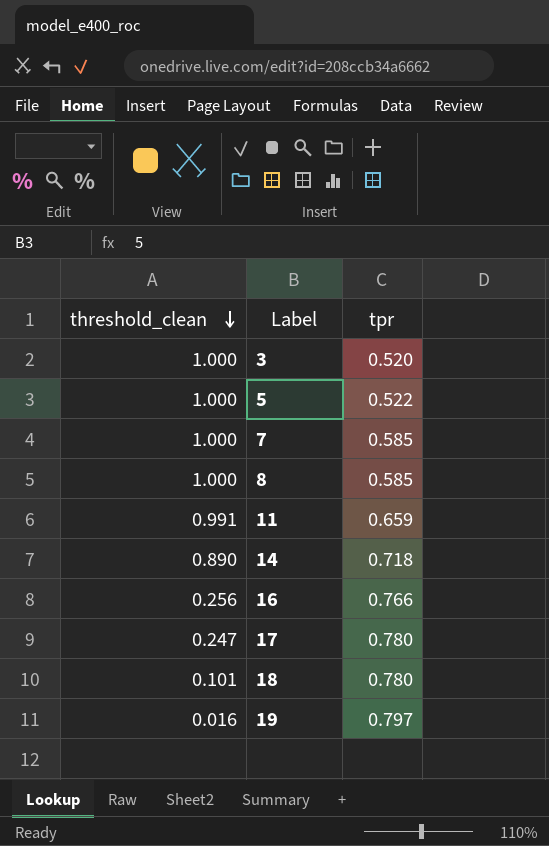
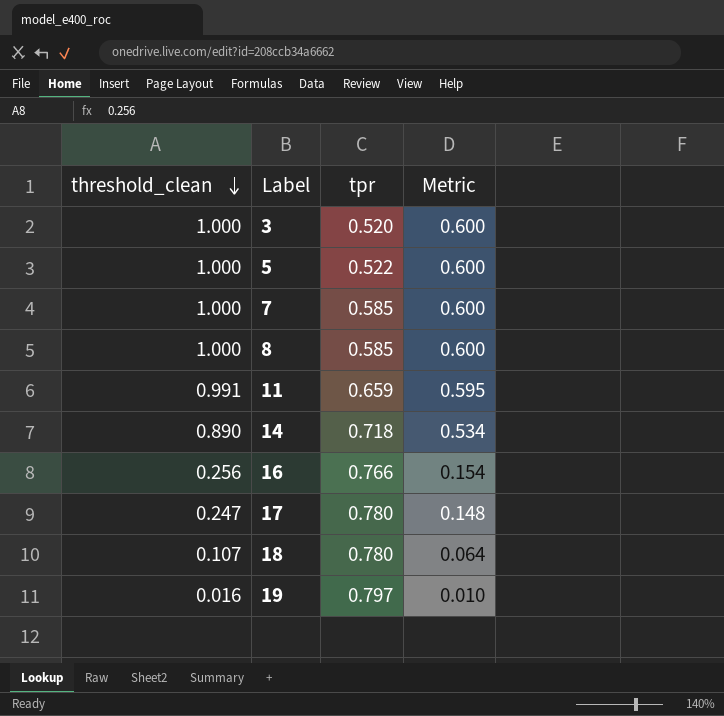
column Metric | formula: none -> [threshold_clean] * 0.6
18 | threshold_clean: 0.101 -> 0.107

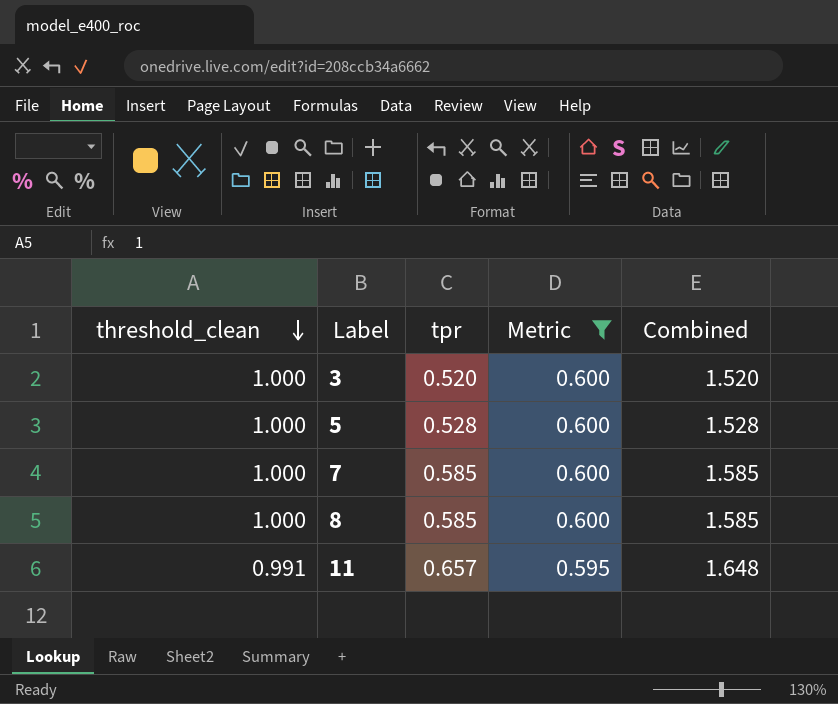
filter: none -> Metric >= 0.595
column Combined | formula: none -> [threshold_clean] + [tpr]
5 | tpr: 0.522 -> 0.528
11 | tpr: 0.659 -> 0.657

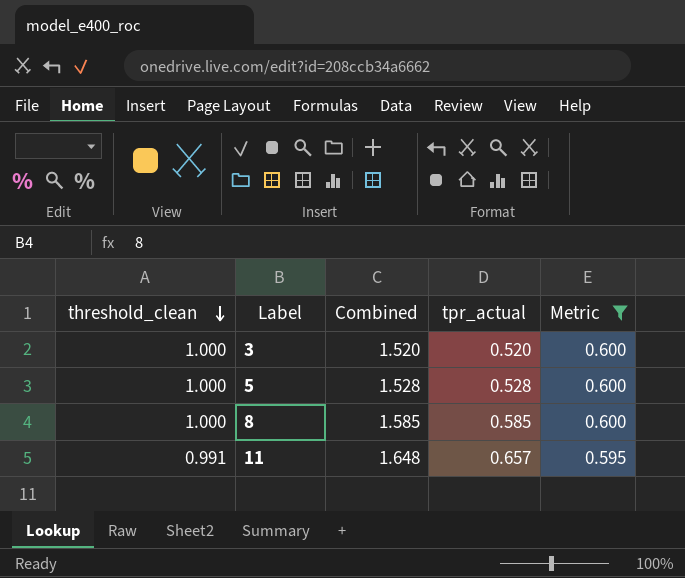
column Combined | position: 5 -> 3
column name: tpr -> tpr_actual
row 7: 1.000 | 0.585 | 0.600 | 1.585 -> none

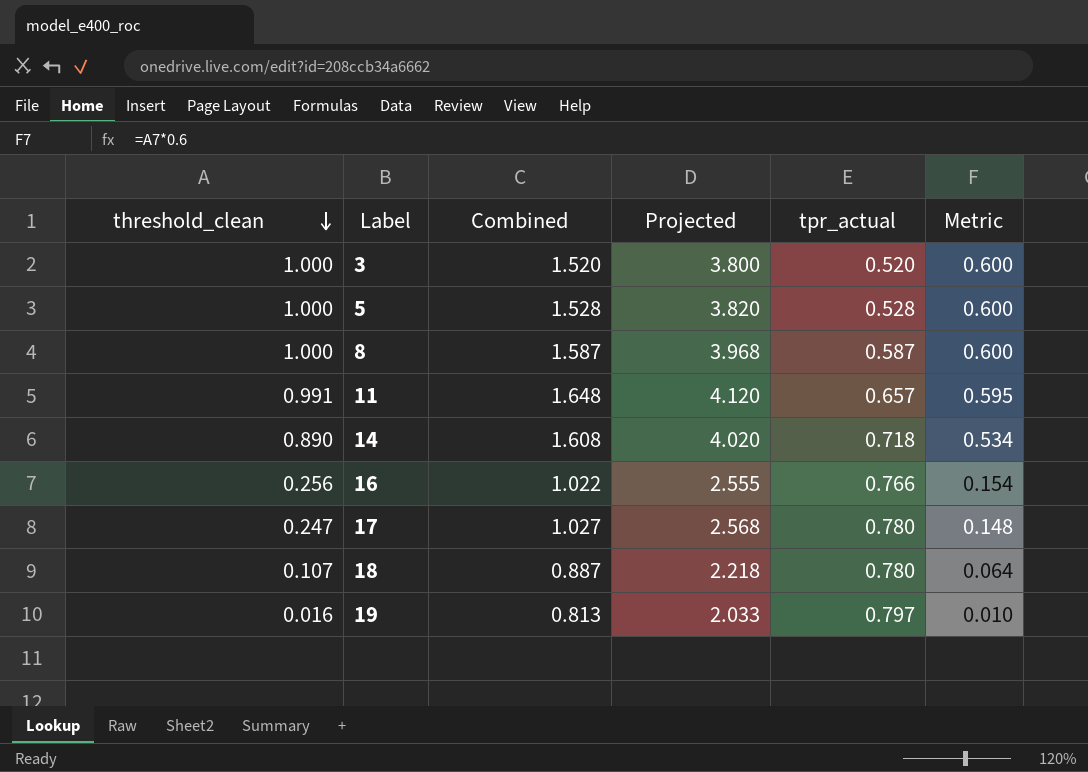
filter: Metric >= 0.595 -> none
column Projected | formula: none -> [Combined] * 2.5
8 | Combined: 1.585 -> 1.587
8 | tpr_actual: 0.585 -> 0.587

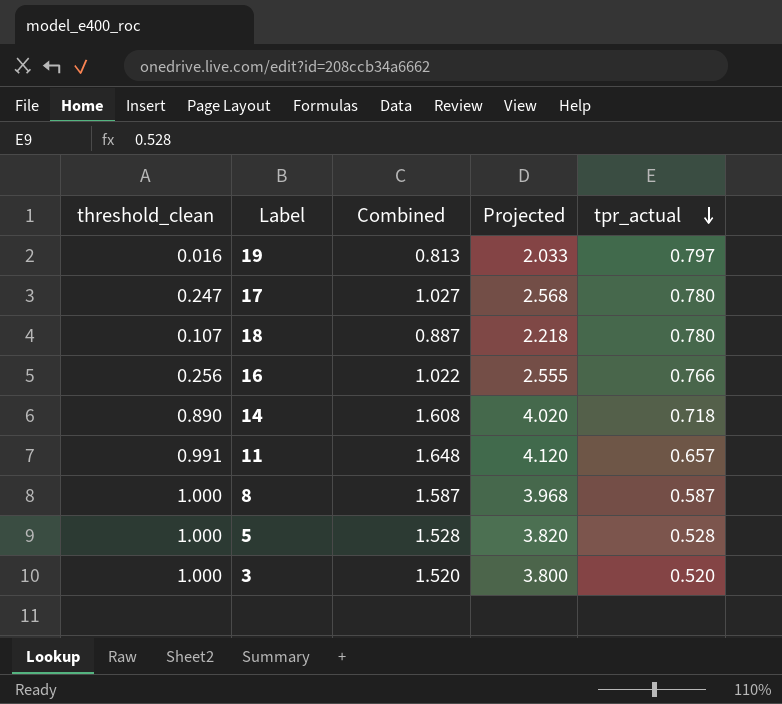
row order: threshold_clean descending -> tpr_actual descending
column Metric | formula: [threshold_clean] * 0.6 -> none

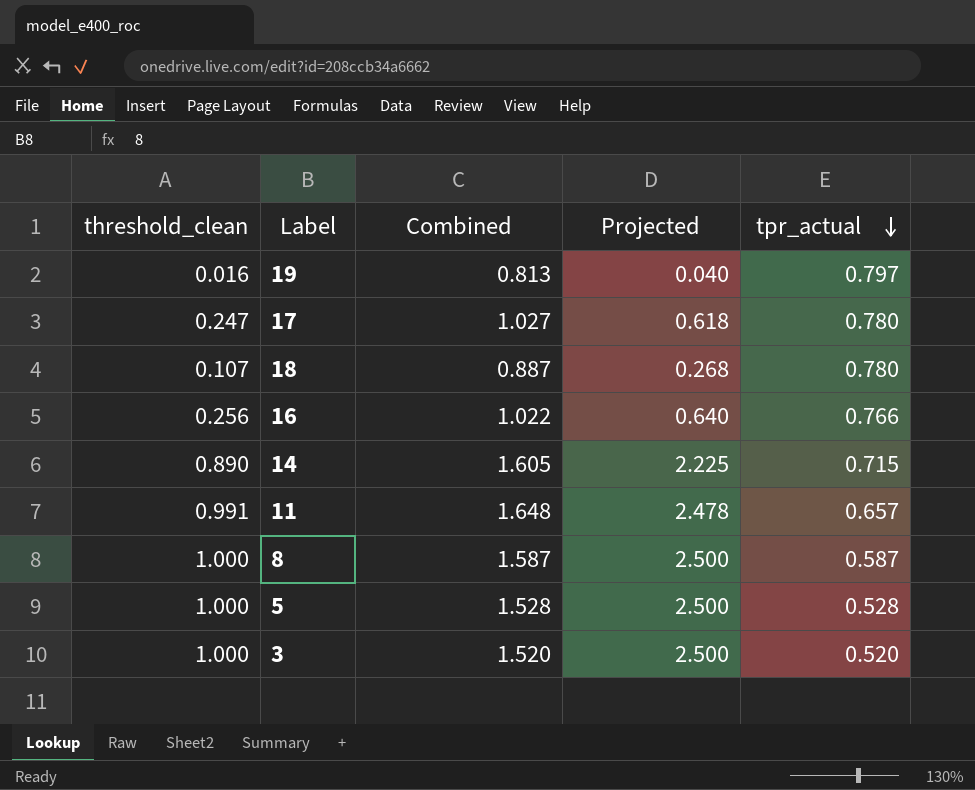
column Projected | formula: [Combined] * 2.5 -> [threshold_clean] * 2.5
14 | Combined: 1.608 -> 1.605
14 | tpr_actual: 0.718 -> 0.715

